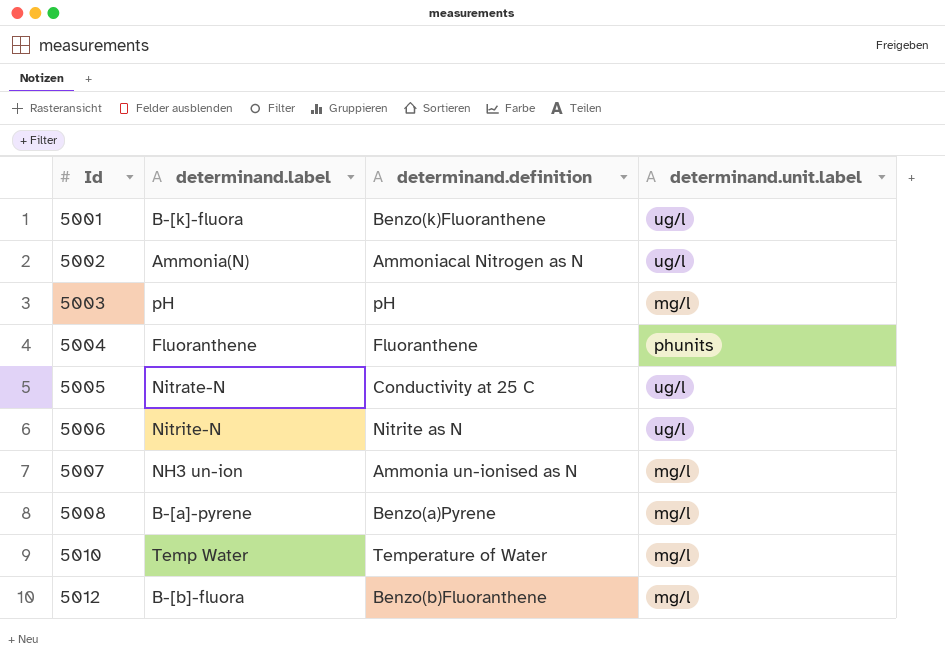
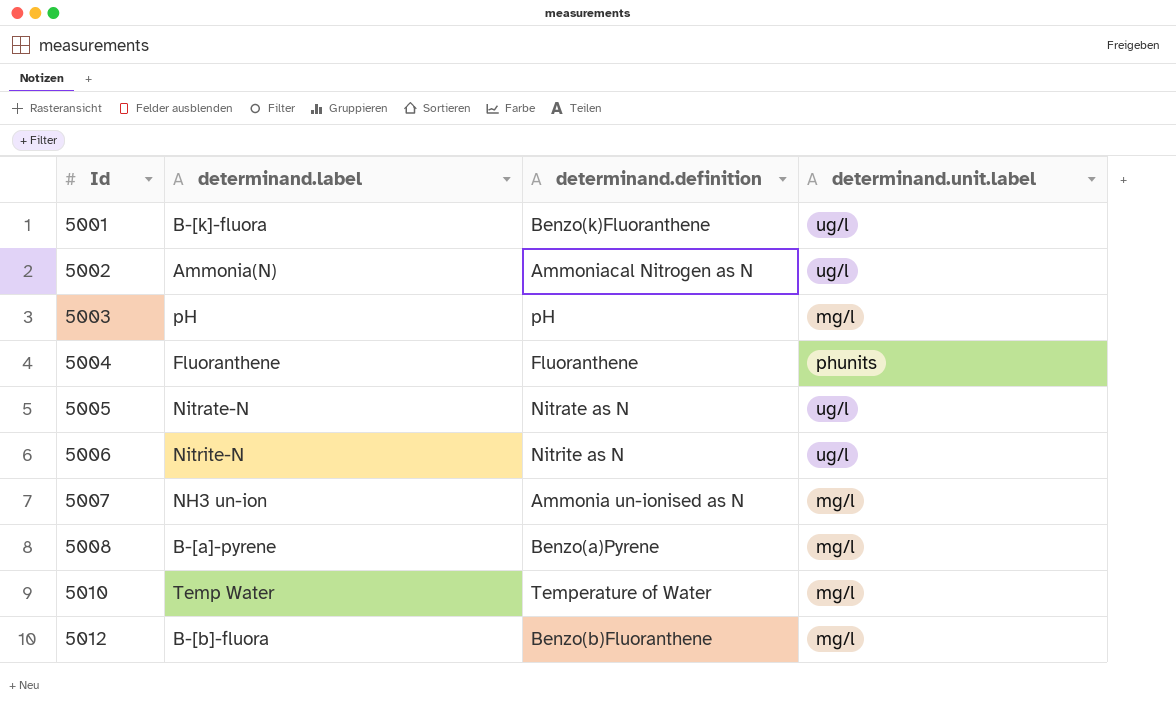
5005 | determinand.definition: Conductivity at 25 C -> Nitrate as N

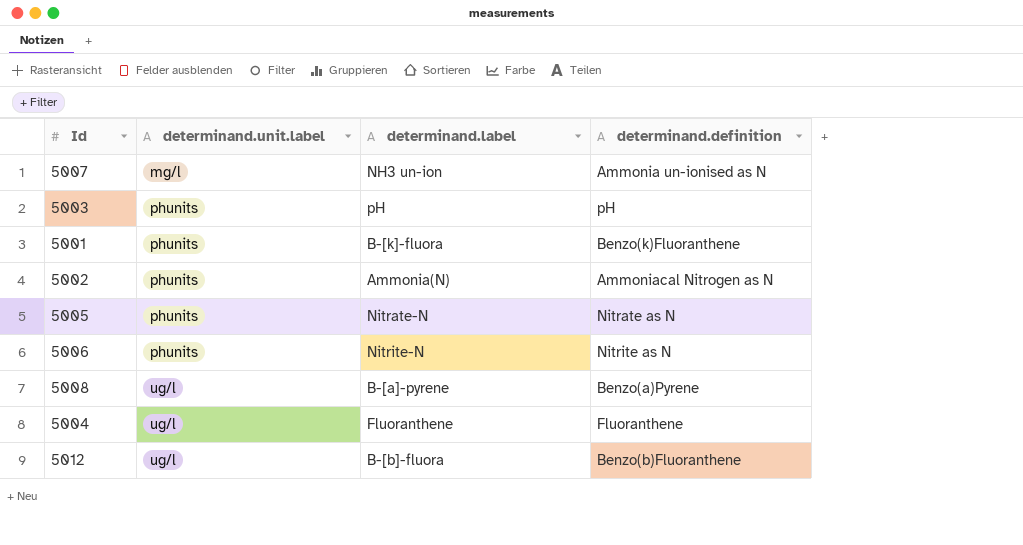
row order: Id ascending -> determinand.unit.label ascending
column determinand.unit.label | position: 4 -> 2
row 5010: Temp Water | Temperature of Water | mg/l -> none
5003 | determinand.unit.label: mg/l -> phunits
5001 | determinand.unit.label: ug/l -> phunits
5002 | determinand.unit.label: ug/l -> phunits
5005 | determinand.unit.label: ug/l -> phunits
5006 | determinand.unit.label: ug/l -> phunits
5008 | determinand.unit.label: mg/l -> ug/l
5004 | determinand.unit.label: phunits -> ug/l
5012 | determinand.unit.label: mg/l -> ug/l

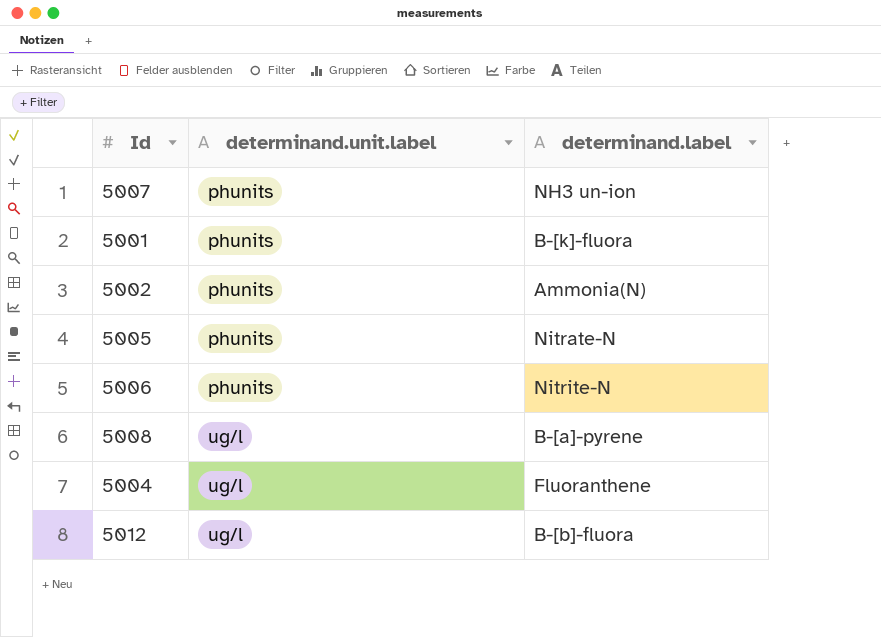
column determinand.definition | position: 4 -> none
row 5003: phunits | pH | pH -> none
5007 | determinand.unit.label: mg/l -> phunits

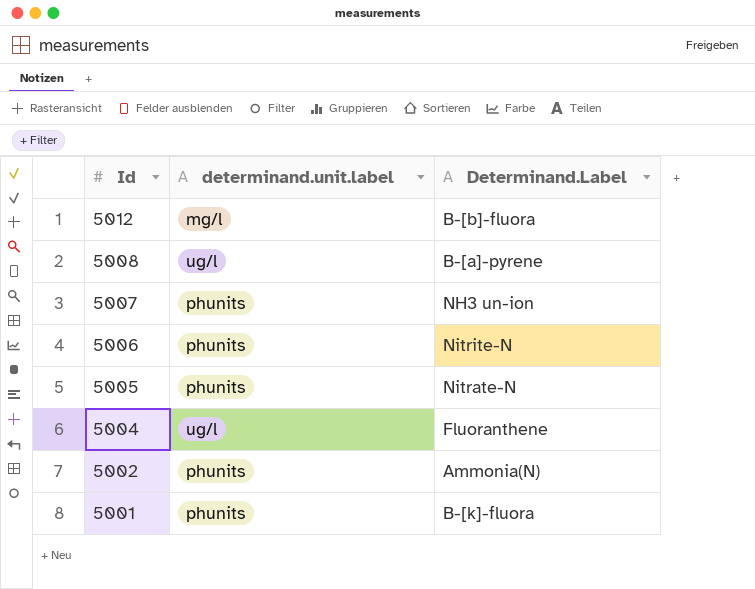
row order: determinand.unit.label ascending -> Id descending
column name: determinand.label -> Determinand.Label
5012 | determinand.unit.label: ug/l -> mg/l

